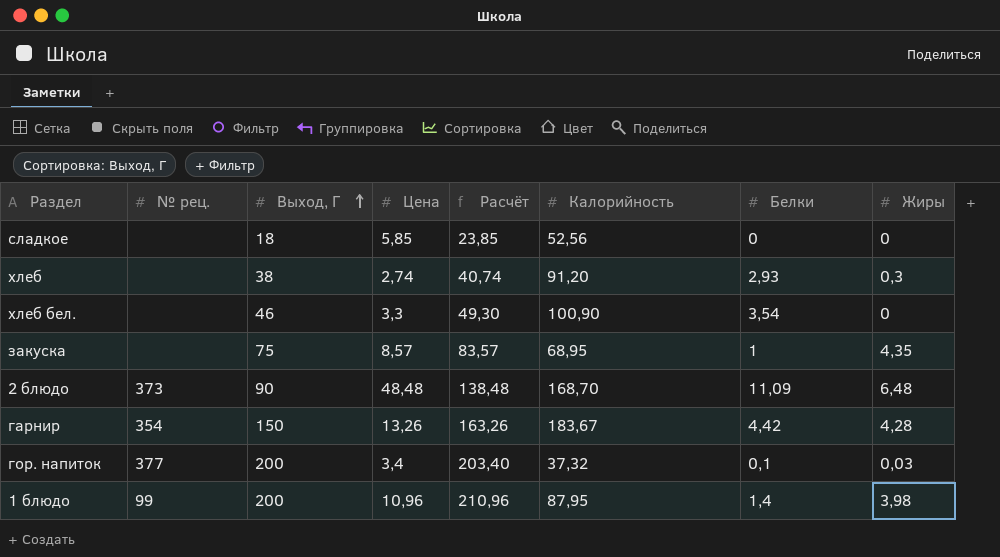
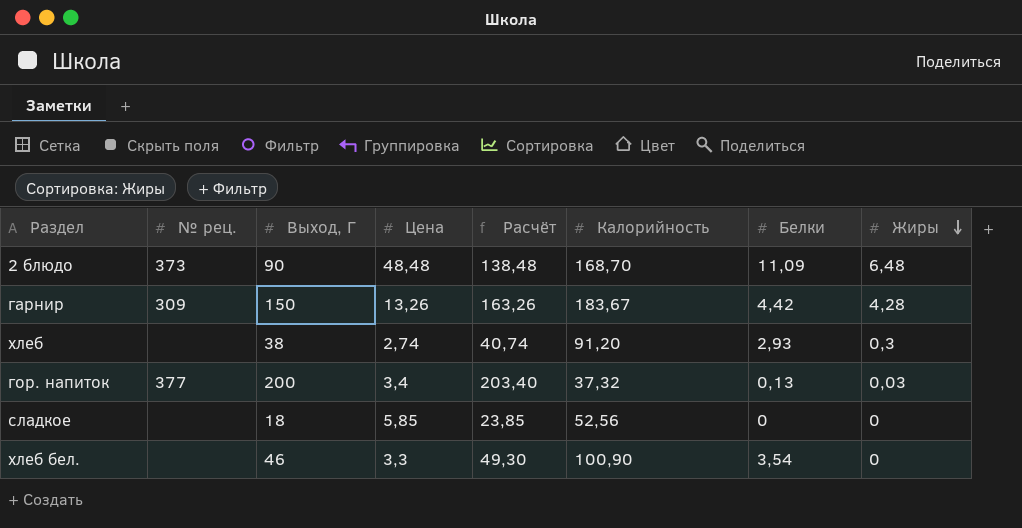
row order: Выход, Г ascending -> Жиры descending
row закуска: none | 75 | 8,57 | 83,57 | 68,95 | 1 | 4,35 -> none
row 1 блюдо: 99 | 200 | 10,96 | 210,96 | 87,95 | 1,4 | 3,98 -> none
гарнир | № рец.: 354 -> 309
гор. напиток | Белки: 0,1 -> 0,13

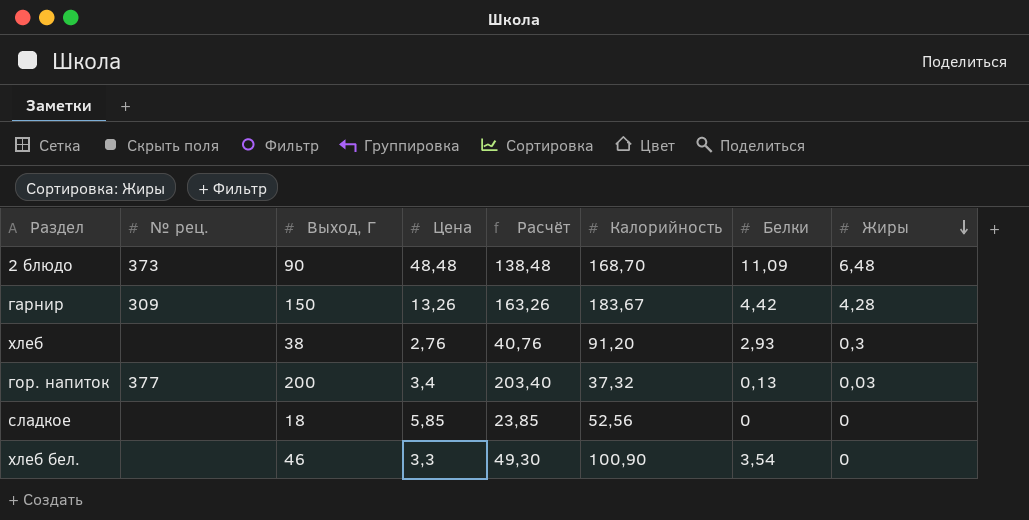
хлеб | Цена: 2,74 -> 2,76
хлеб | Расчёт: 40,74 -> 40,76

